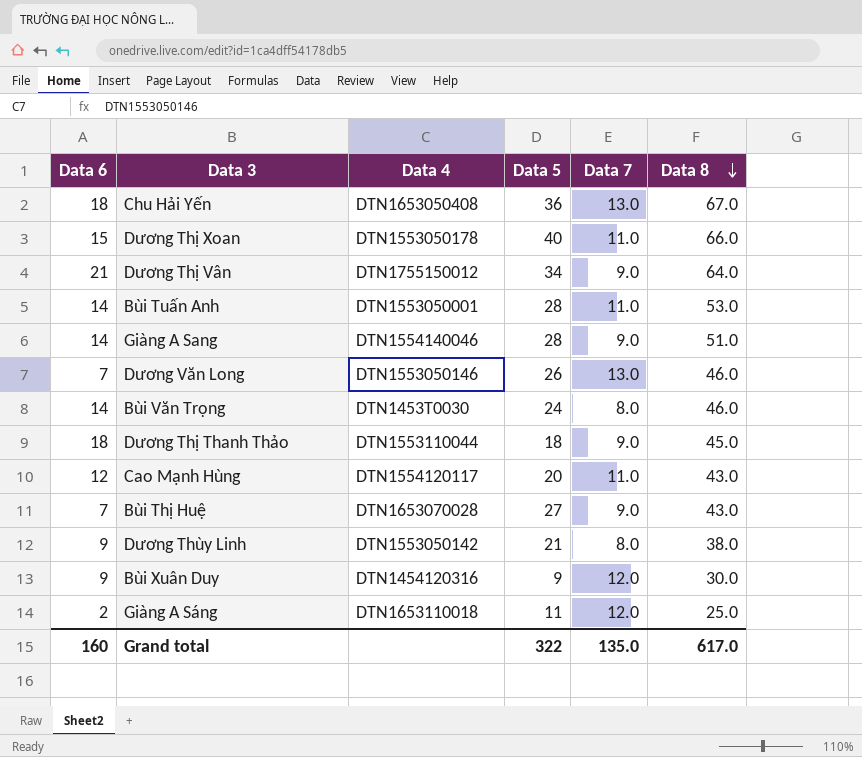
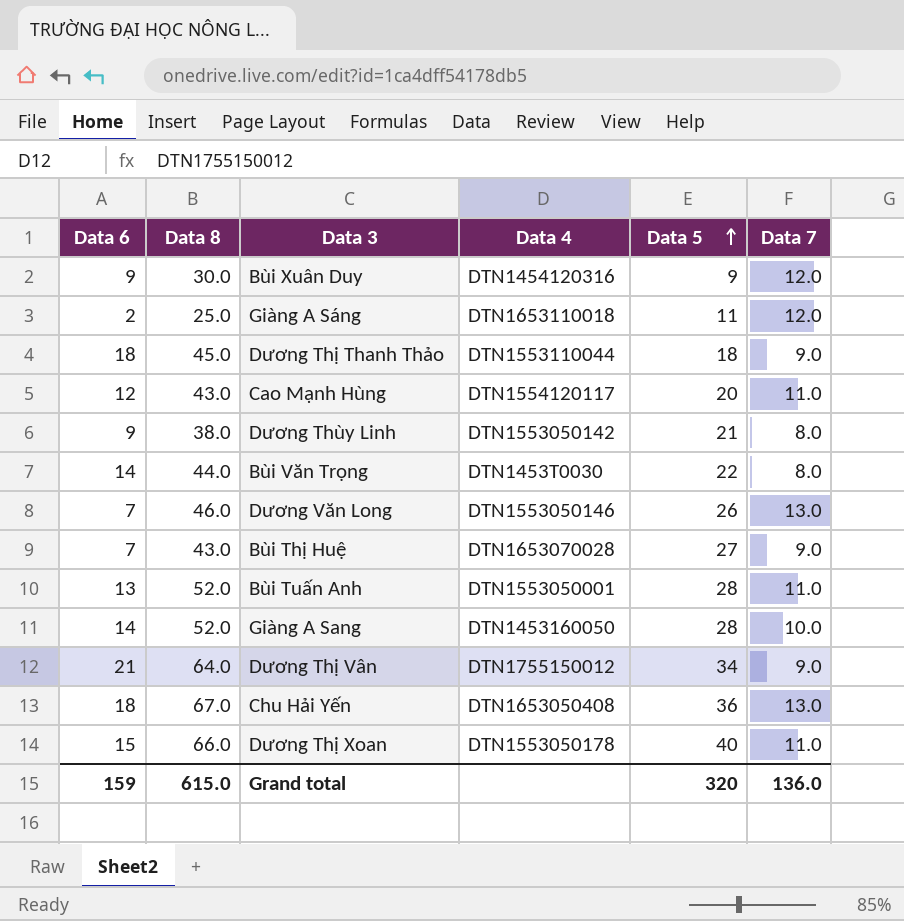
row order: Data 8 descending -> Data 5 ascending
column Data 8 | position: 6 -> 2
Bùi Văn Trọng | Data 8: 46.0 -> 44.0
Bùi Văn Trọng | Data 5: 24 -> 22
Bùi Tuấn Anh | Data 6: 14 -> 13
Bùi Tuấn Anh | Data 8: 53.0 -> 52.0
Giàng A Sang | Data 8: 51.0 -> 52.0
Giàng A Sang | Data 4: DTN1554140046 -> DTN1453160050
Giàng A Sang | Data 7: 9.0 -> 10.0
Grand total | Data 6: 160 -> 159
Grand total | Data 8: 617.0 -> 615.0
Grand total | Data 5: 322 -> 320
Grand total | Data 7: 135.0 -> 136.0

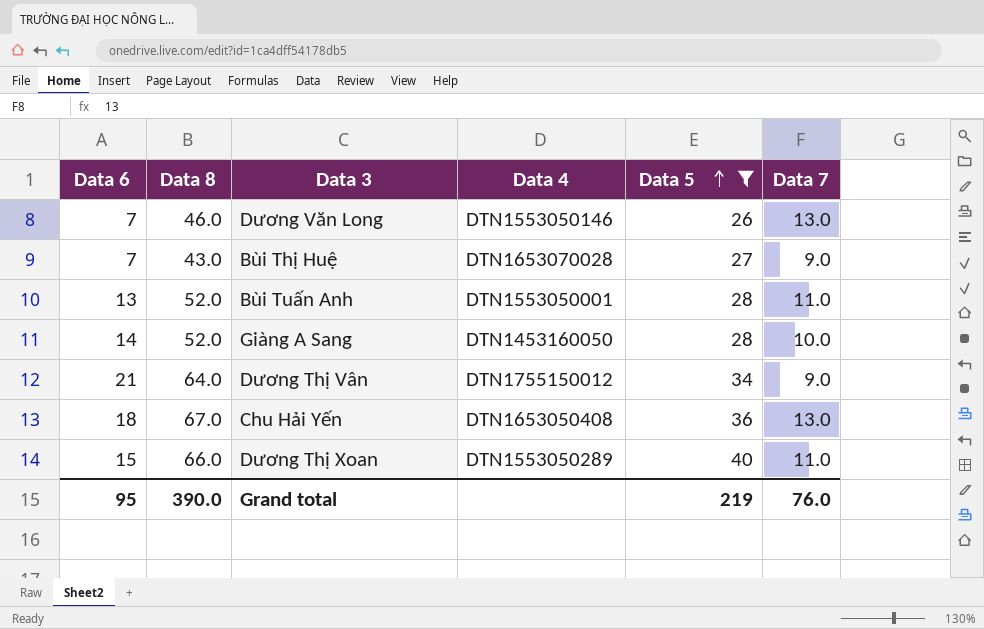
filter: none -> Data 5 >= 26
Dương Thị Xoan | Data 4: DTN1553050178 -> DTN1553050289
Grand total | Data 6: 159 -> 95
Grand total | Data 8: 615.0 -> 390.0
Grand total | Data 5: 320 -> 219
Grand total | Data 7: 136.0 -> 76.0

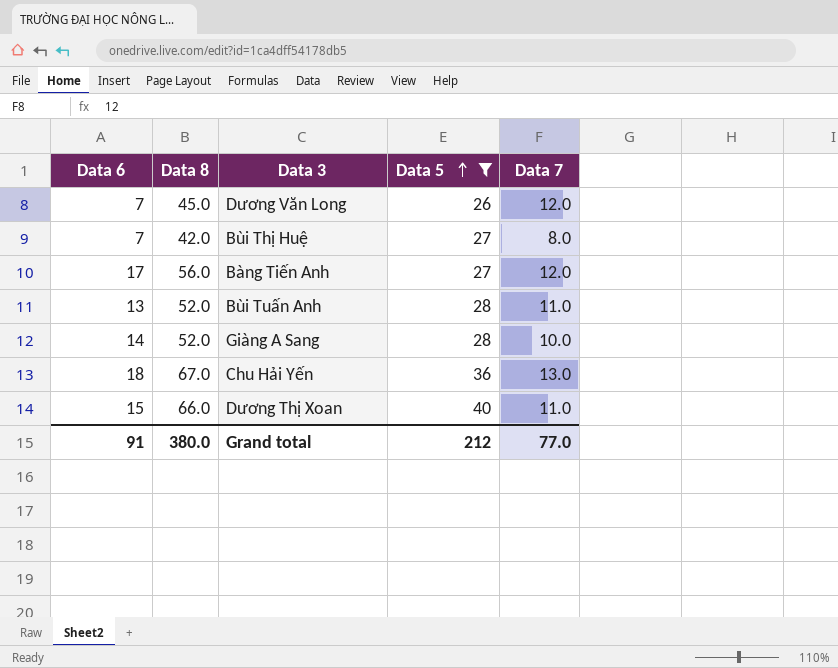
column Data 4 | position: 4 -> none
row Dương Thị Vân: 21 | 64.0 | DTN1755150012 | 34 | 9.0 -> none
Dương Văn Long | Data 8: 46.0 -> 45.0
Dương Văn Long | Data 7: 13.0 -> 12.0
Bùi Thị Huệ | Data 8: 43.0 -> 42.0
Bùi Thị Huệ | Data 7: 9.0 -> 8.0
row Bàng Tiến Anh: none -> 17 | 56.0 | 27 | 12.0
Grand total | Data 6: 95 -> 91
Grand total | Data 8: 390.0 -> 380.0
Grand total | Data 5: 219 -> 212
Grand total | Data 7: 76.0 -> 77.0

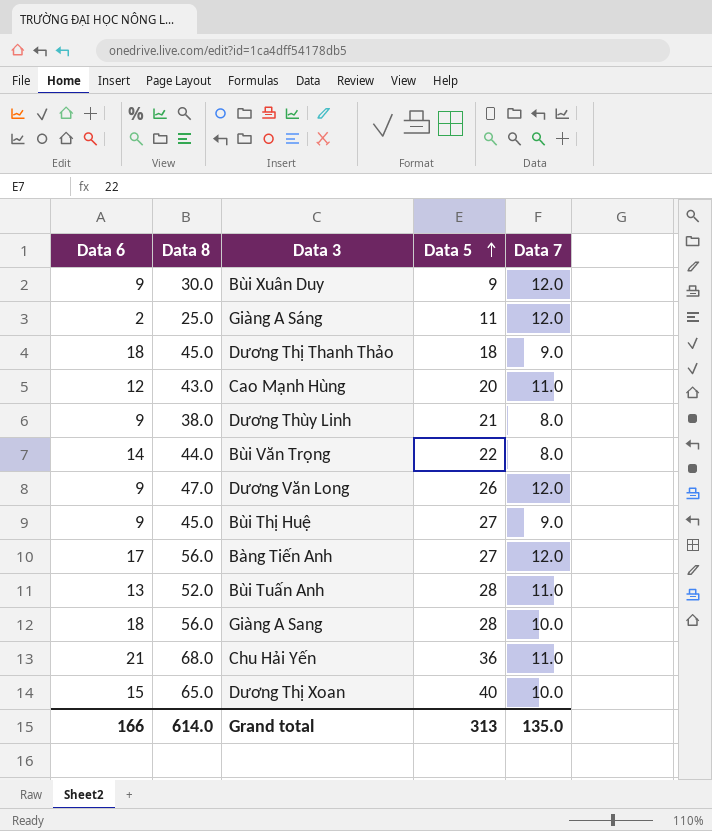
filter: Data 5 >= 26 -> none
Dương Văn Long | Data 6: 7 -> 9
Dương Văn Long | Data 8: 45.0 -> 47.0
Bùi Thị Huệ | Data 6: 7 -> 9
Bùi Thị Huệ | Data 8: 42.0 -> 45.0
Bùi Thị Huệ | Data 7: 8.0 -> 9.0
Giàng A Sang | Data 6: 14 -> 18
Giàng A Sang | Data 8: 52.0 -> 56.0
Chu Hải Yến | Data 6: 18 -> 21
Chu Hải Yến | Data 8: 67.0 -> 68.0
Chu Hải Yến | Data 7: 13.0 -> 11.0
Dương Thị Xoan | Data 8: 66.0 -> 65.0
Dương Thị Xoan | Data 7: 11.0 -> 10.0
Grand total | Data 6: 91 -> 166
Grand total | Data 8: 380.0 -> 614.0
Grand total | Data 5: 212 -> 313
Grand total | Data 7: 77.0 -> 135.0

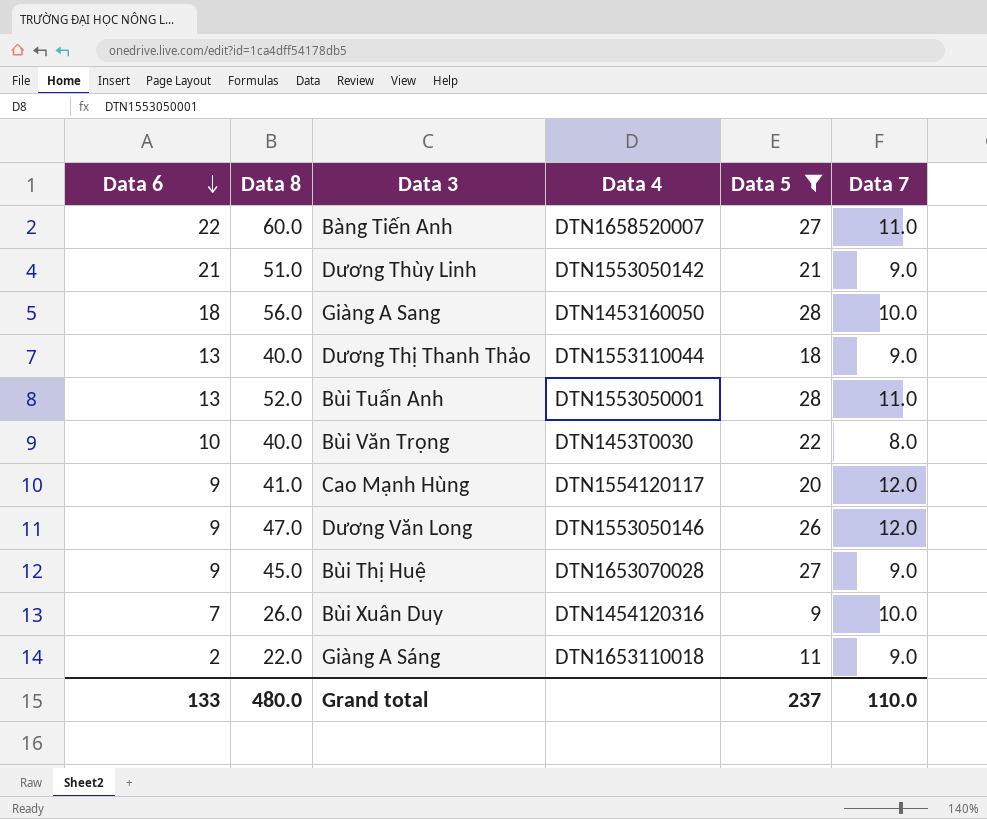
filter: none -> Data 5 <= 28
row order: Data 5 ascending -> Data 6 descending
column Data 4 | position: none -> 4
Bàng Tiến Anh | Data 6: 17 -> 22
Bàng Tiến Anh | Data 8: 56.0 -> 60.0
Bàng Tiến Anh | Data 7: 12.0 -> 11.0
Dương Thùy Linh | Data 6: 9 -> 21
Dương Thùy Linh | Data 8: 38.0 -> 51.0
Dương Thùy Linh | Data 7: 8.0 -> 9.0
Dương Thị Thanh Thảo | Data 6: 18 -> 13
Dương Thị Thanh Thảo | Data 8: 45.0 -> 40.0
Bùi Văn Trọng | Data 6: 14 -> 10
Bùi Văn Trọng | Data 8: 44.0 -> 40.0
Cao Mạnh Hùng | Data 6: 12 -> 9
Cao Mạnh Hùng | Data 8: 43.0 -> 41.0
Cao Mạnh Hùng | Data 7: 11.0 -> 12.0
Bùi Xuân Duy | Data 6: 9 -> 7
Bùi Xuân Duy | Data 8: 30.0 -> 26.0
Bùi Xuân Duy | Data 7: 12.0 -> 10.0
Giàng A Sáng | Data 8: 25.0 -> 22.0
Giàng A Sáng | Data 7: 12.0 -> 9.0
Grand total | Data 6: 166 -> 133
Grand total | Data 8: 614.0 -> 480.0
Grand total | Data 5: 313 -> 237
Grand total | Data 7: 135.0 -> 110.0

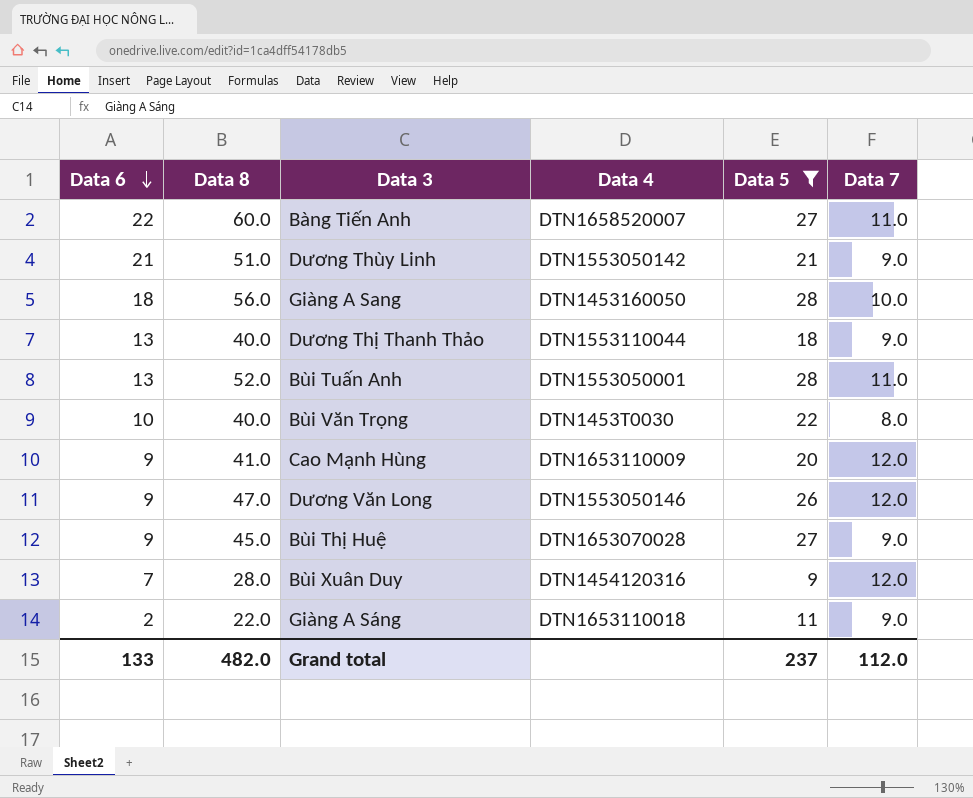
Cao Mạnh Hùng | Data 4: DTN1554120117 -> DTN1653110009
Bùi Xuân Duy | Data 8: 26.0 -> 28.0
Bùi Xuân Duy | Data 7: 10.0 -> 12.0
Grand total | Data 8: 480.0 -> 482.0
Grand total | Data 7: 110.0 -> 112.0

